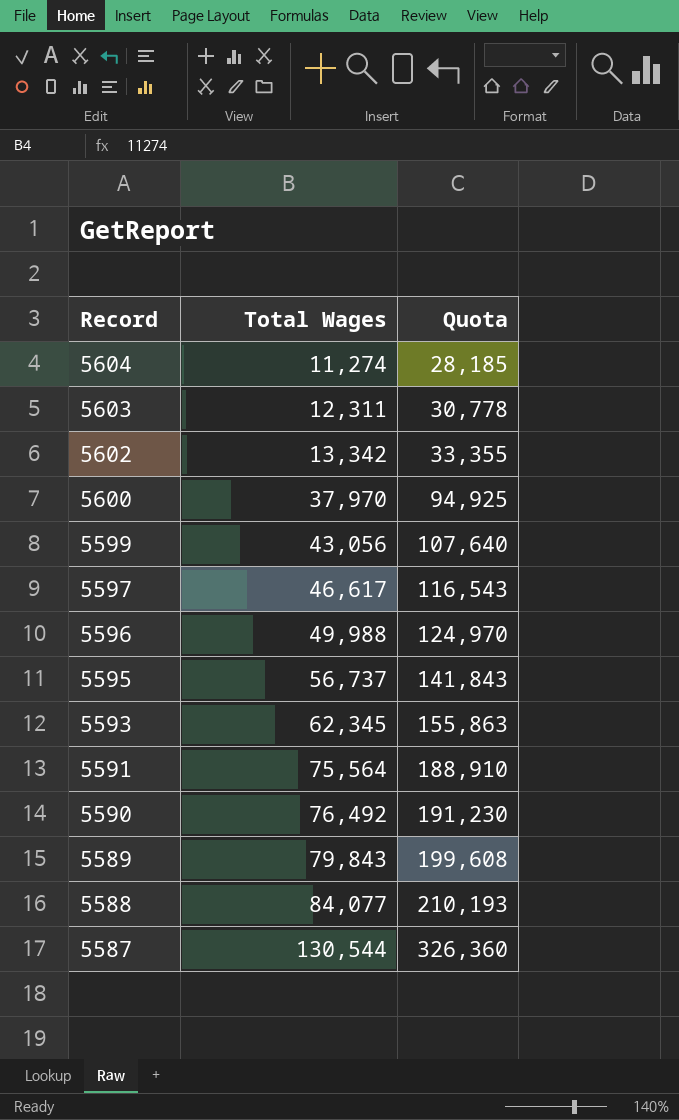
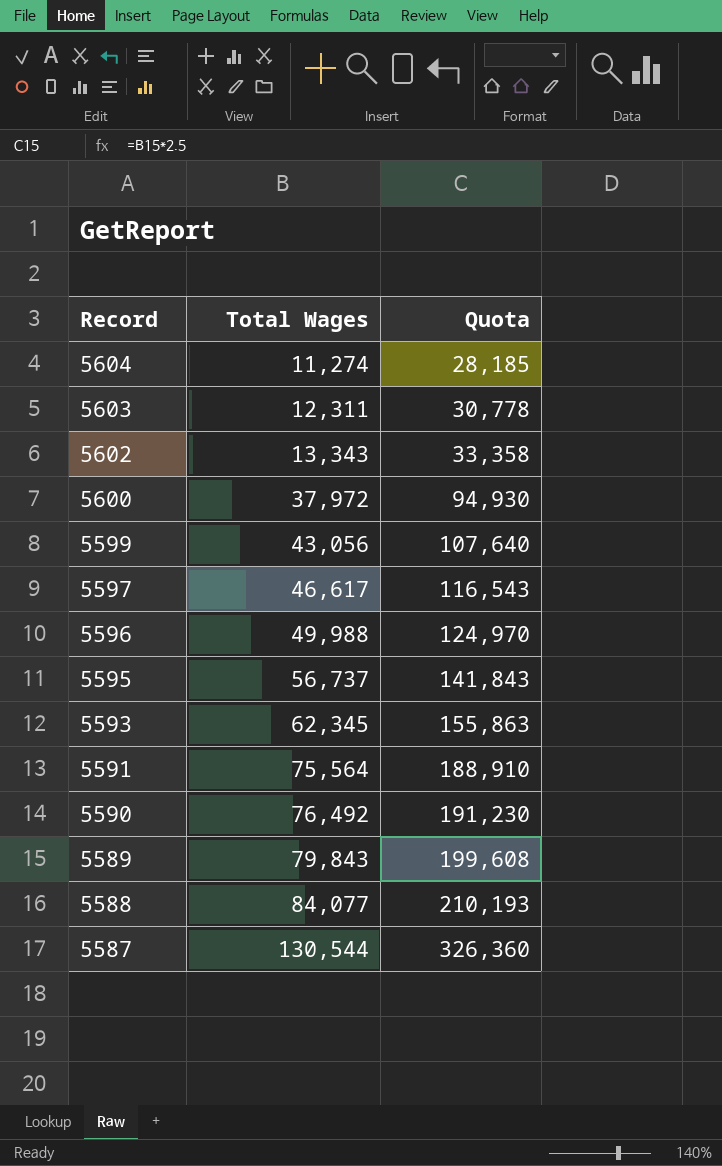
5602 | Total Wages: 13,342 -> 13,343
5602 | Quota: 33,355 -> 33,358
5600 | Total Wages: 37,970 -> 37,972
5600 | Quota: 94,925 -> 94,930

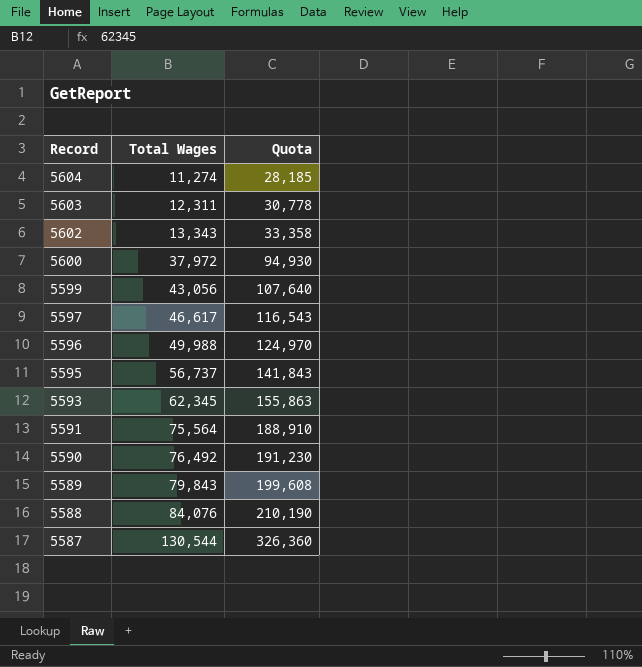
5588 | Total Wages: 84,077 -> 84,076
5588 | Quota: 210,193 -> 210,190

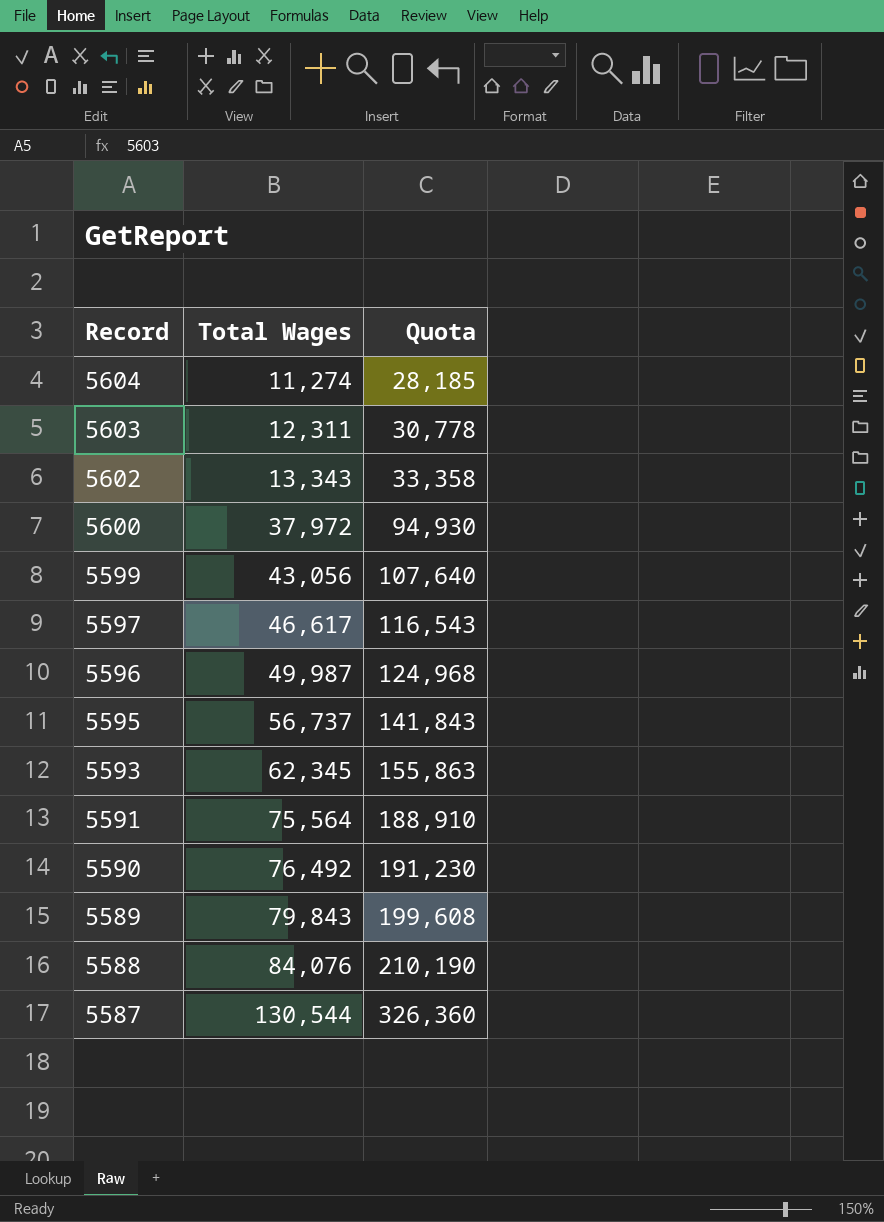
5596 | Total Wages: 49,988 -> 49,987
5596 | Quota: 124,970 -> 124,968

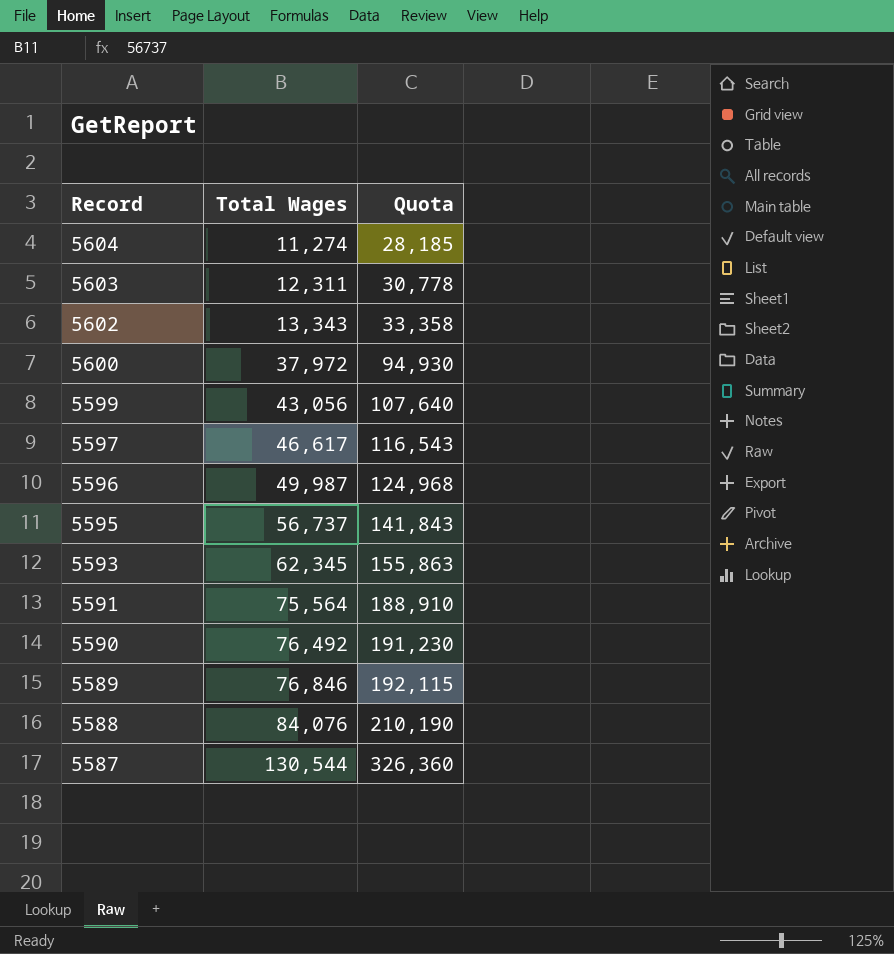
5589 | Total Wages: 79,843 -> 76,846
5589 | Quota: 199,608 -> 192,115

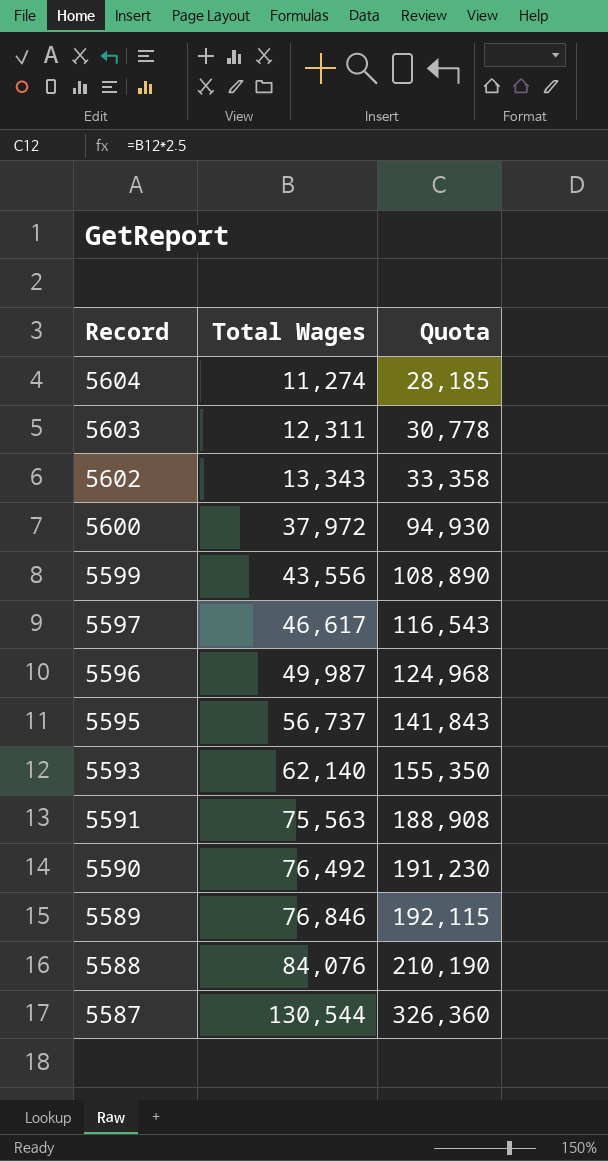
5599 | Total Wages: 43,056 -> 43,556
5599 | Quota: 107,640 -> 108,890
5593 | Total Wages: 62,345 -> 62,140
5593 | Quota: 155,863 -> 155,350
5591 | Total Wages: 75,564 -> 75,563
5591 | Quota: 188,910 -> 188,908

